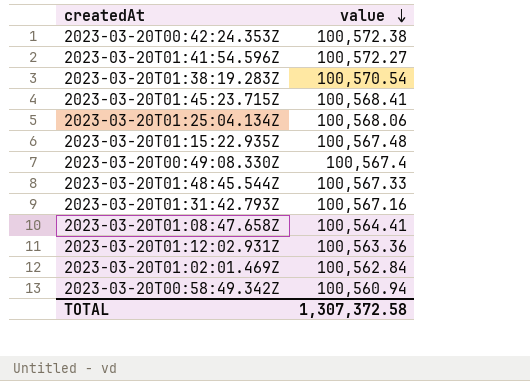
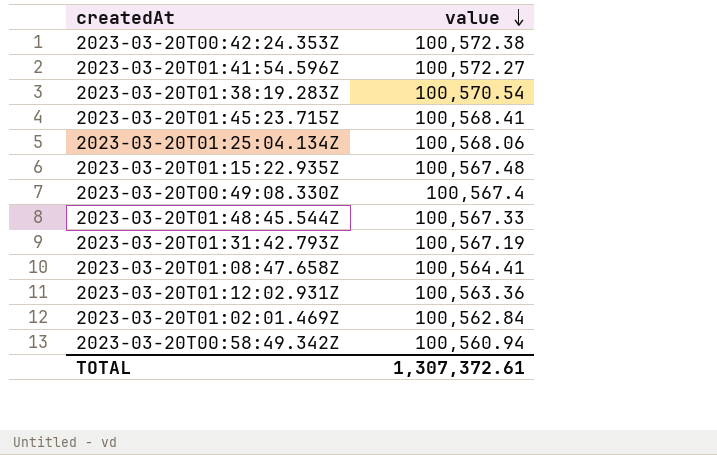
2023-03-20T01:31:42.793Z | value: 100,567.16 -> 100,567.19
TOTAL | value: 1,307,372.58 -> 1,307,372.61

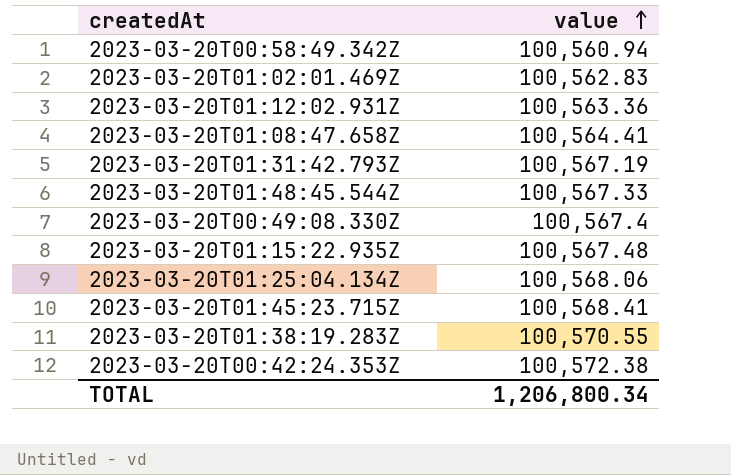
row order: value descending -> value ascending
row 2023-03-20T01:41:54.596Z: 100,572.27 -> none
2023-03-20T01:02:01.469Z | value: 100,562.84 -> 100,562.83
2023-03-20T01:38:19.283Z | value: 100,570.54 -> 100,570.55
TOTAL | value: 1,307,372.61 -> 1,206,800.34

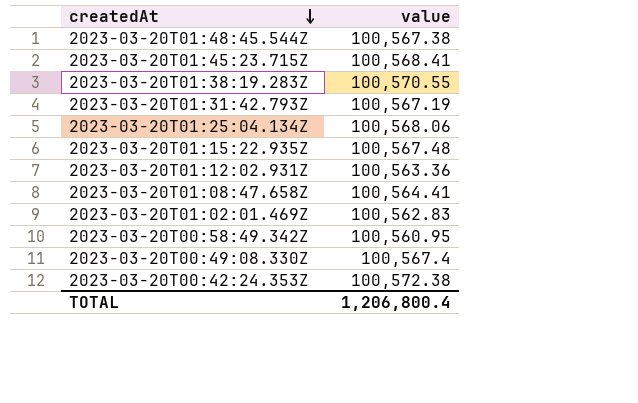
row order: value ascending -> createdAt descending
2023-03-20T01:48:45.544Z | value: 100,567.33 -> 100,567.38
2023-03-20T00:58:49.342Z | value: 100,560.94 -> 100,560.95
TOTAL | value: 1,206,800.34 -> 1,206,800.4

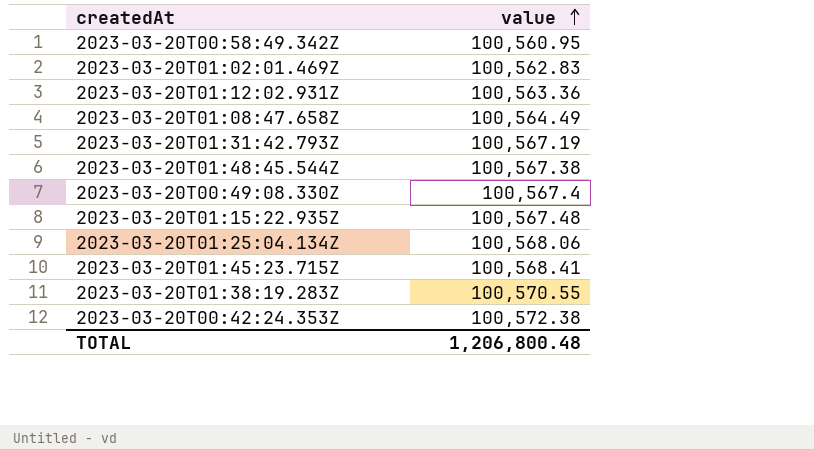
row order: createdAt descending -> value ascending
2023-03-20T01:08:47.658Z | value: 100,564.41 -> 100,564.49
TOTAL | value: 1,206,800.4 -> 1,206,800.48

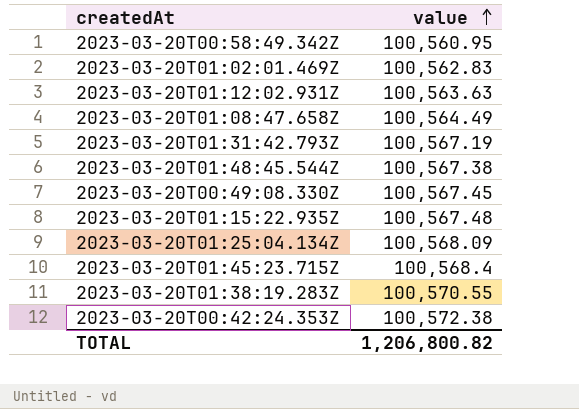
2023-03-20T01:12:02.931Z | value: 100,563.36 -> 100,563.63
2023-03-20T00:49:08.330Z | value: 100,567.4 -> 100,567.45
2023-03-20T01:25:04.134Z | value: 100,568.06 -> 100,568.09
2023-03-20T01:45:23.715Z | value: 100,568.41 -> 100,568.4
TOTAL | value: 1,206,800.48 -> 1,206,800.82

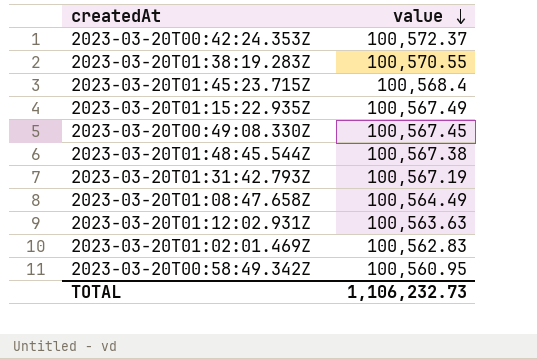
row order: value ascending -> value descending
row 2023-03-20T01:25:04.134Z: 100,568.09 -> none
2023-03-20T00:42:24.353Z | value: 100,572.38 -> 100,572.37
2023-03-20T01:15:22.935Z | value: 100,567.48 -> 100,567.49
TOTAL | value: 1,206,800.82 -> 1,106,232.73

